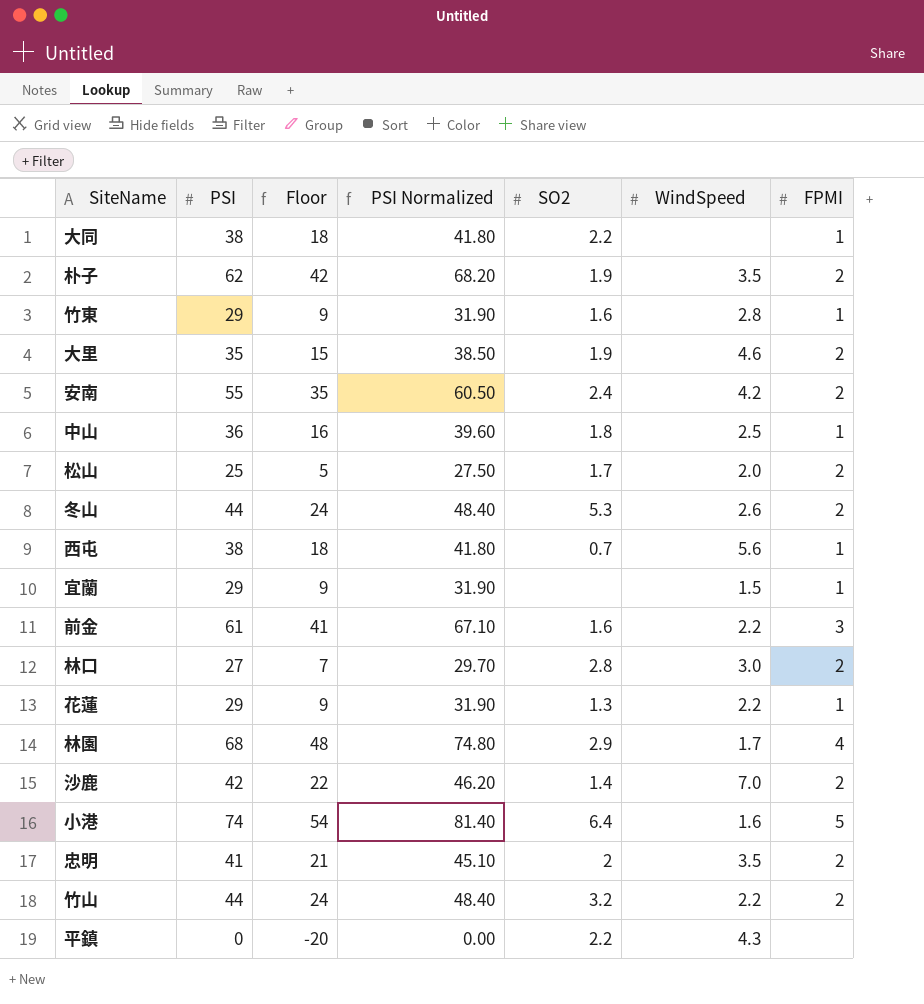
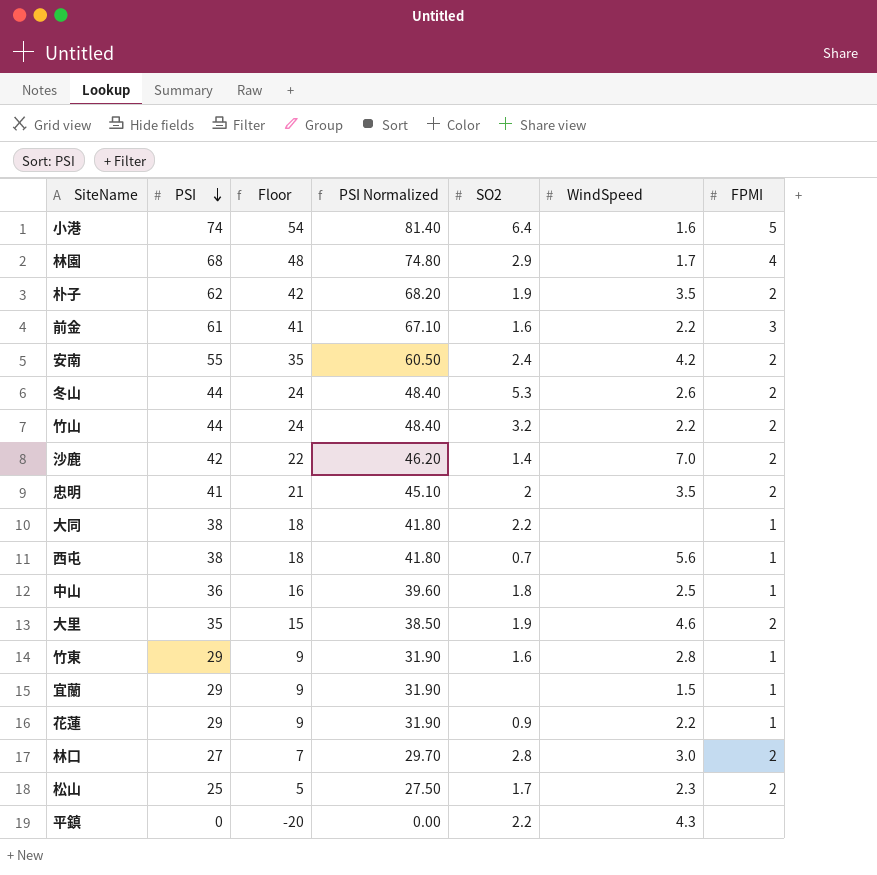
row order: none -> PSI descending
花蓮 | SO2: 1.3 -> 0.9
松山 | WindSpeed: 2.0 -> 2.3

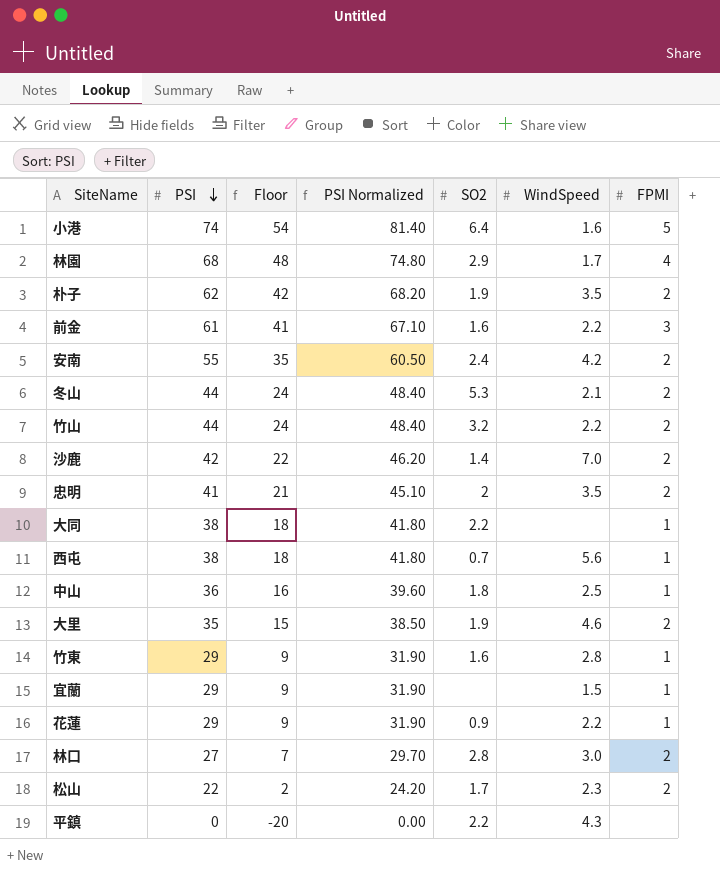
冬山 | WindSpeed: 2.6 -> 2.1
松山 | PSI: 25 -> 22
松山 | Floor: 5 -> 2
松山 | PSI Normalized: 27.50 -> 24.20

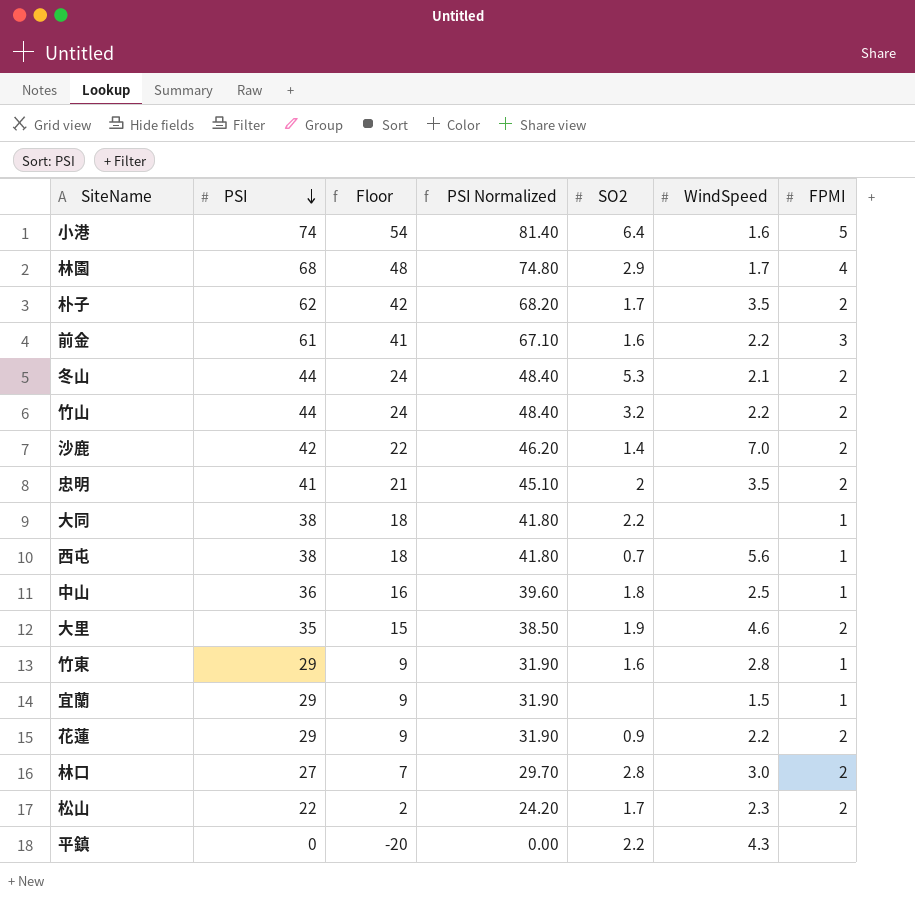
row 安南: 55 | 35 | 60.50 | 2.4 | 4.2 | 2 -> none
朴子 | SO2: 1.9 -> 1.7
花蓮 | FPMI: 1 -> 2

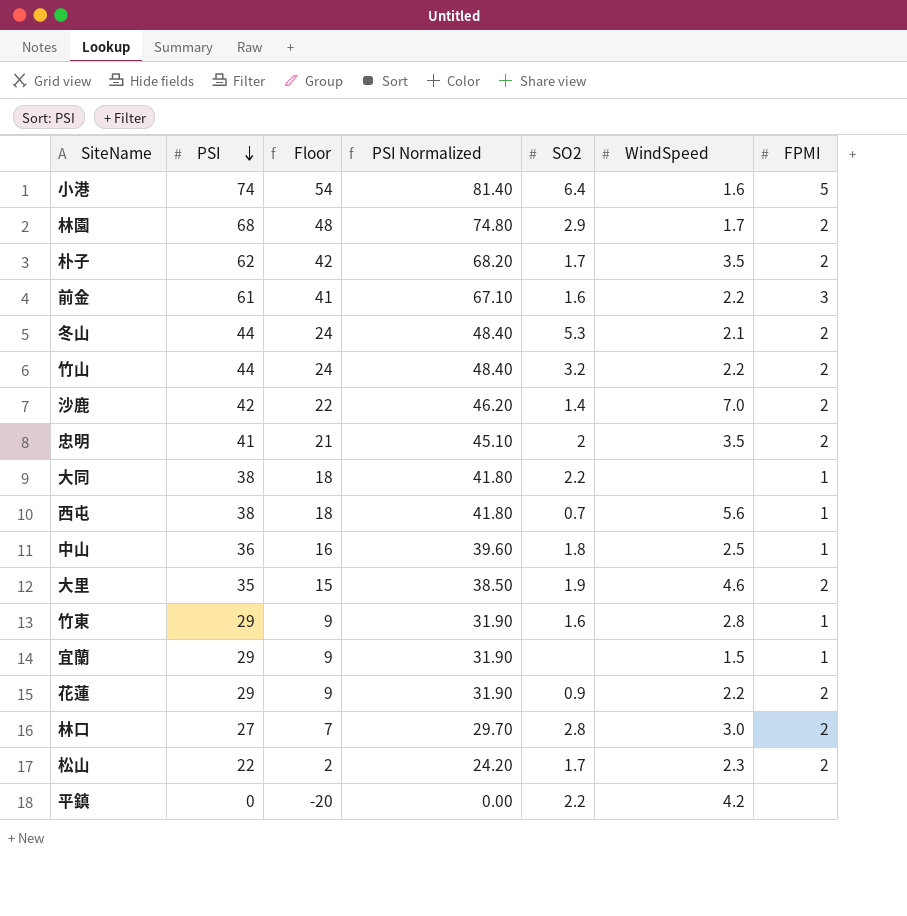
林園 | FPMI: 4 -> 2
平鎮 | WindSpeed: 4.3 -> 4.2

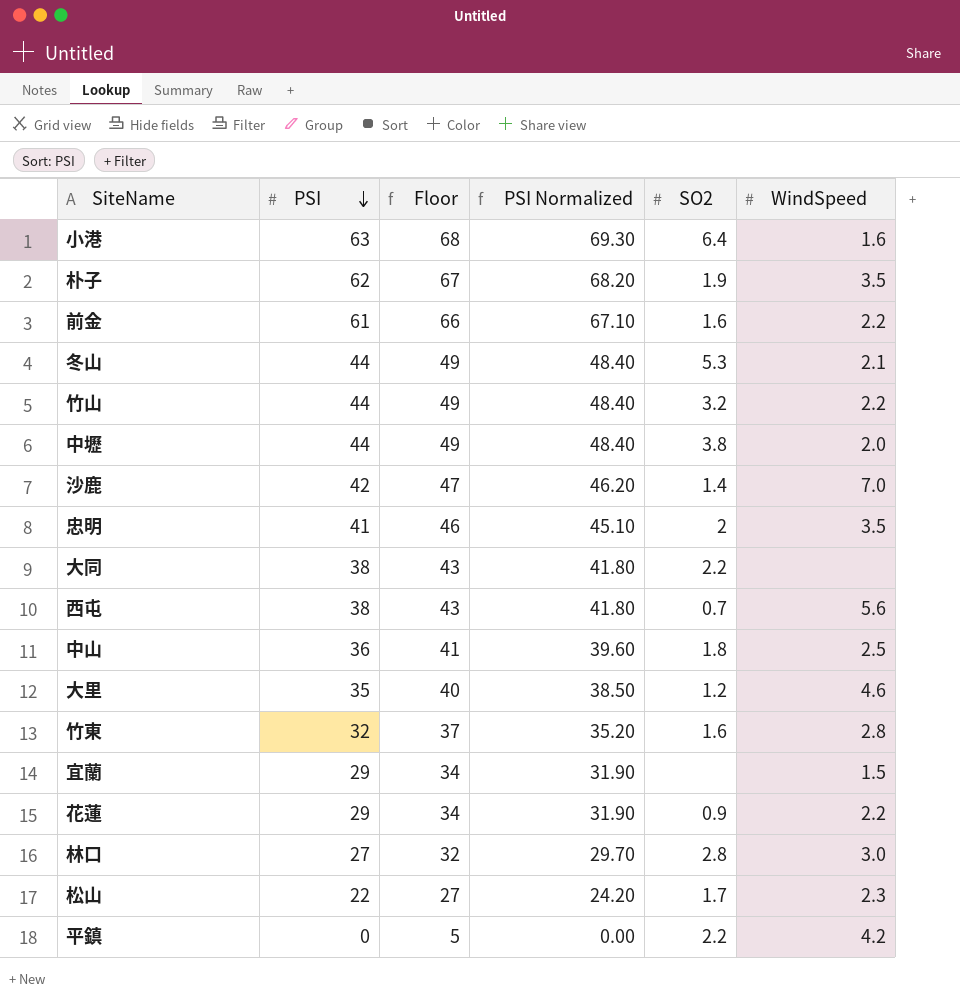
column FPMI | position: 7 -> none
column Floor | formula: [PSI] - 20 -> [PSI] + 5
row 林園: 68 | 48 | 74.80 | 2.9 | 1.7 | 2 -> none
小港 | PSI: 74 -> 63
小港 | PSI Normalized: 81.40 -> 69.30
朴子 | SO2: 1.7 -> 1.9
row 中壢: none -> 44 | 49 | 48.40 | 3.8 | 2.0
大里 | SO2: 1.9 -> 1.2
竹東 | PSI: 29 -> 32
竹東 | PSI Normalized: 31.90 -> 35.20

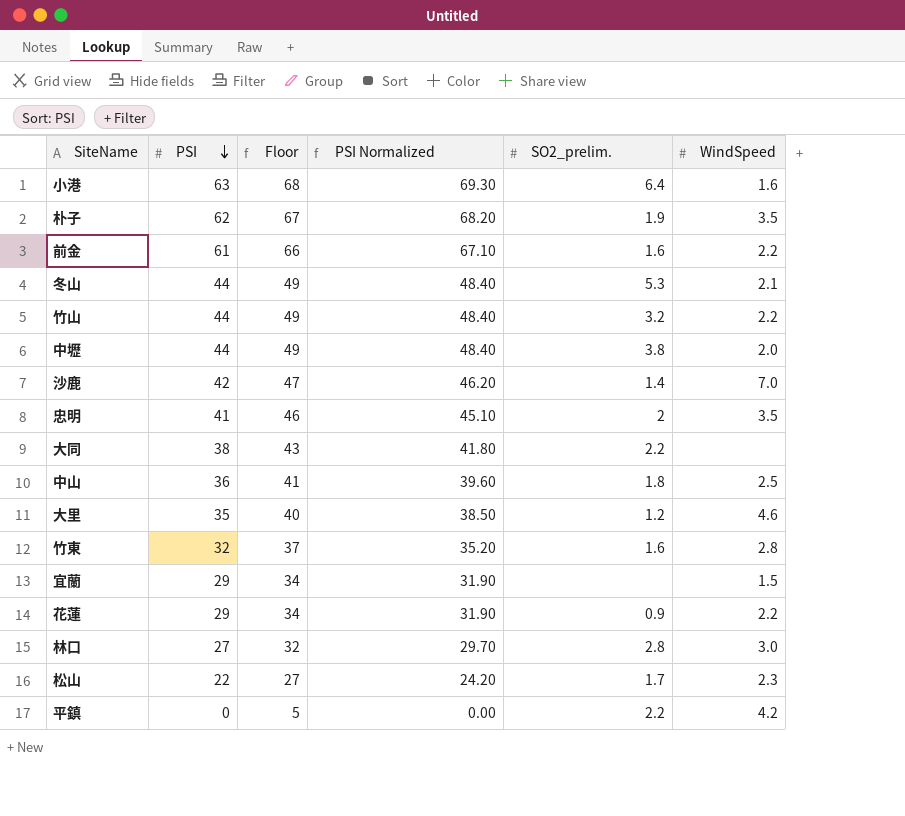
column name: SO2 -> SO2_prelim.
row 西屯: 38 | 43 | 41.80 | 0.7 | 5.6 -> none

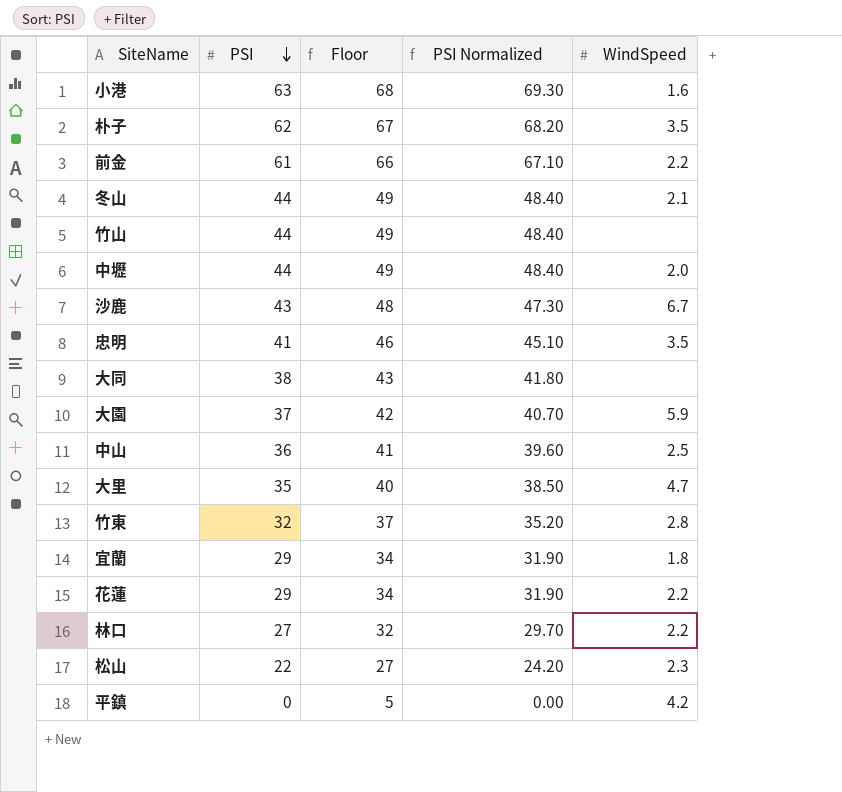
column SO2_prelim. | position: 5 -> none
竹山 | WindSpeed: 2.2 -> none
沙鹿 | PSI: 42 -> 43
沙鹿 | Floor: 47 -> 48
沙鹿 | PSI Normalized: 46.20 -> 47.30
沙鹿 | WindSpeed: 7.0 -> 6.7
row 大園: none -> 37 | 42 | 40.70 | 5.9
大里 | WindSpeed: 4.6 -> 4.7
宜蘭 | WindSpeed: 1.5 -> 1.8
林口 | WindSpeed: 3.0 -> 2.2

